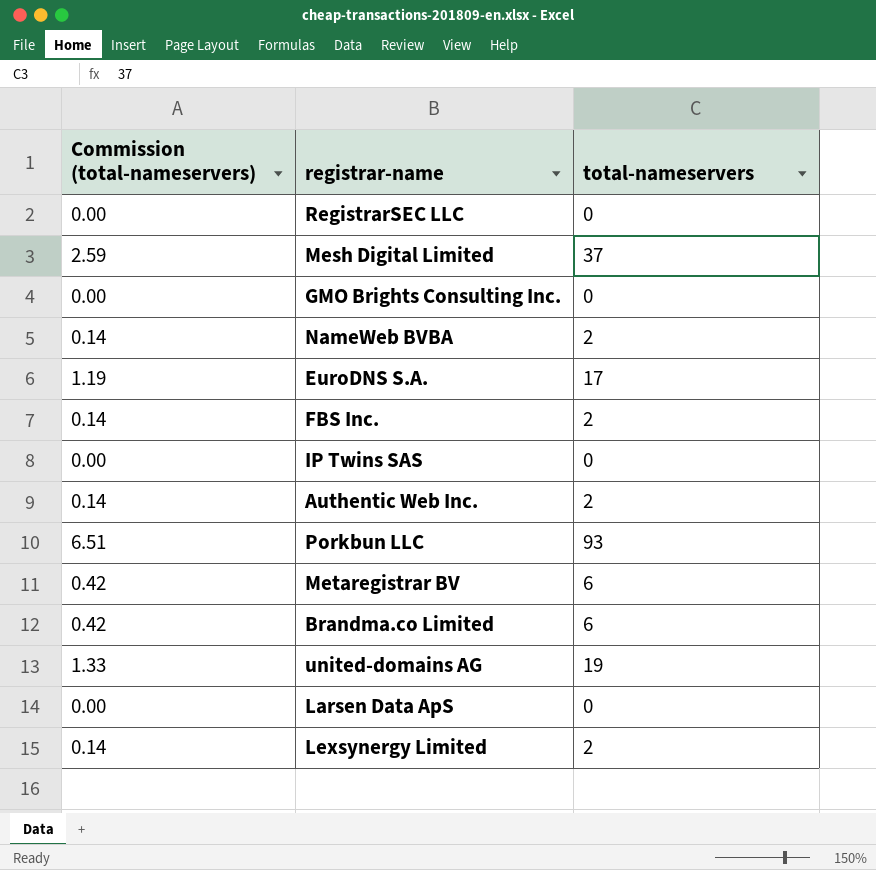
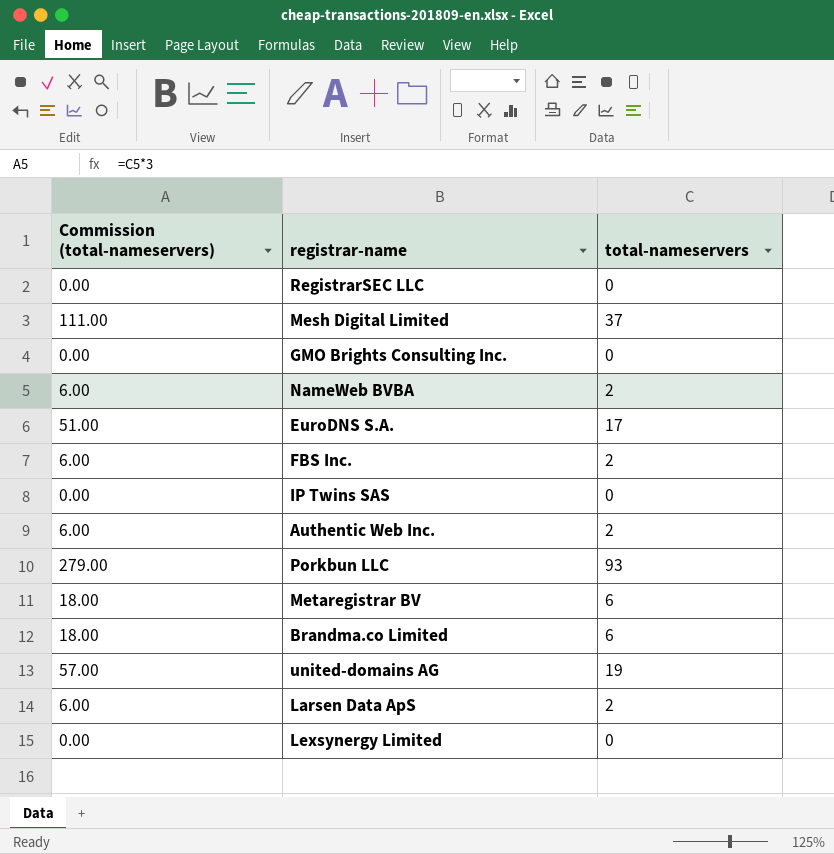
column Commission (total-nameservers) | formula: [total-nameservers] * 0.07 -> [total-nameservers] * 3
Larsen Data ApS | total-nameservers: 0 -> 2
Lexsynergy Limited | total-nameservers: 2 -> 0

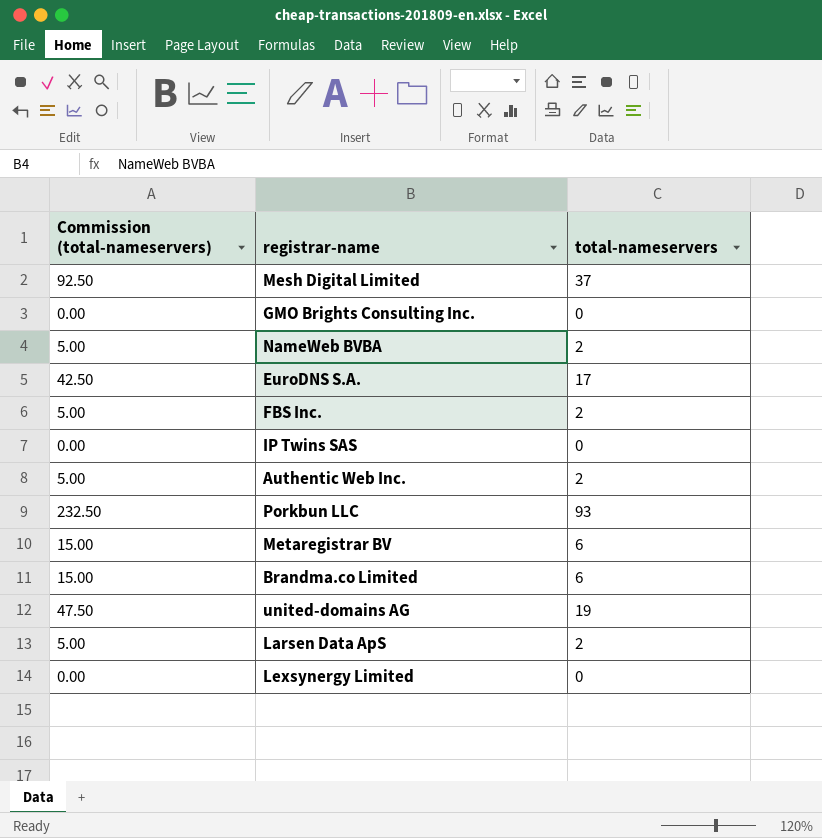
column Commission (total-nameservers) | formula: [total-nameservers] * 3 -> [total-nameservers] * 2.5
row RegistrarSEC LLC: 0.00 | 0 -> none

